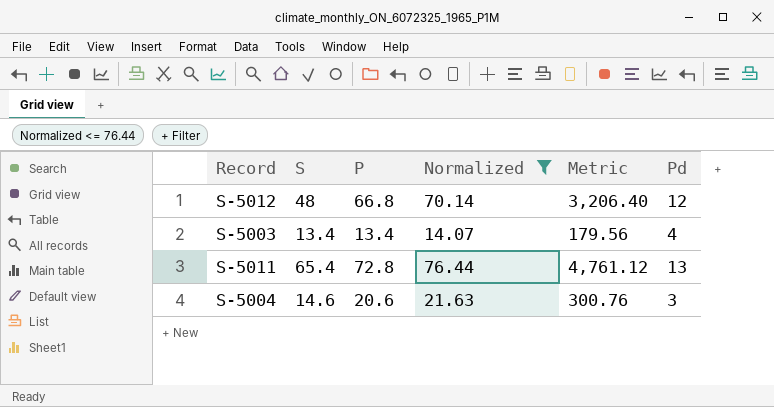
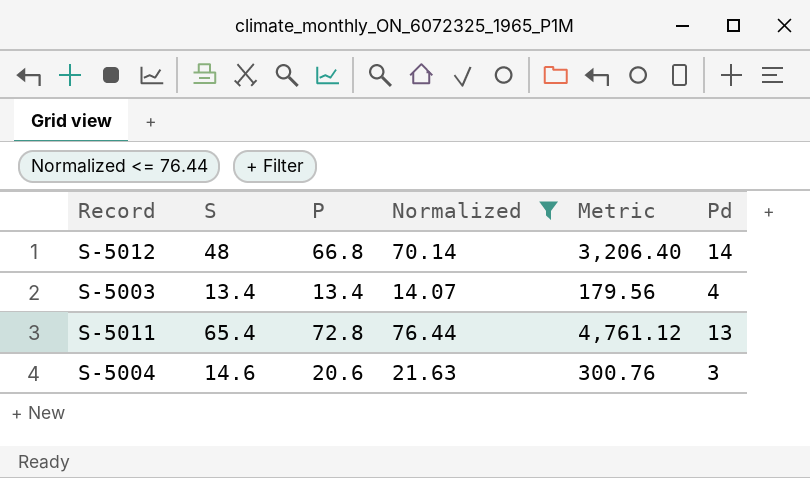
S-5012 | Pd: 12 -> 14

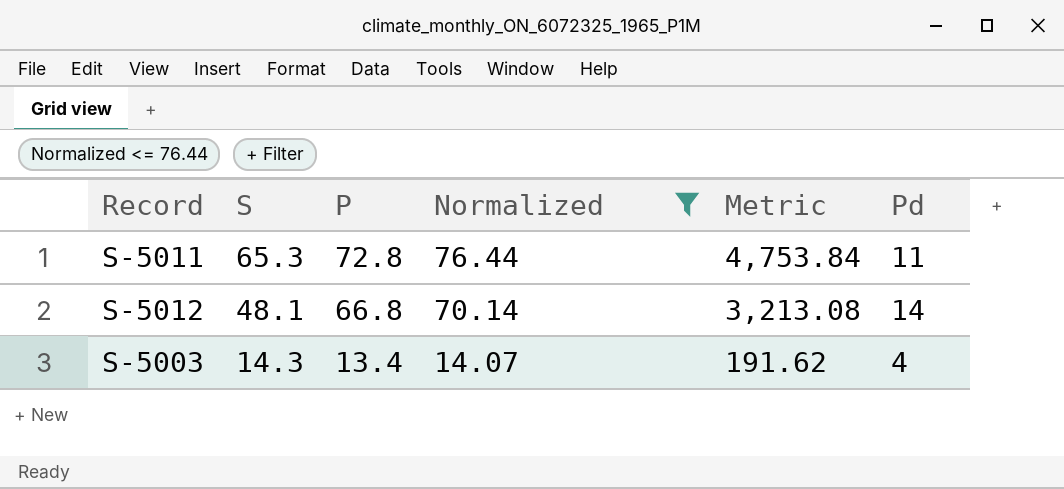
row order: none -> S descending
row S-5004: 14.6 | 20.6 | 21.63 | 300.76 | 3 -> none
S-5011 | S: 65.4 -> 65.3
S-5011 | Metric: 4,761.12 -> 4,753.84
S-5011 | Pd: 13 -> 11
S-5012 | S: 48 -> 48.1
S-5012 | Metric: 3,206.40 -> 3,213.08
S-5003 | S: 13.4 -> 14.3
S-5003 | Metric: 179.56 -> 191.62

